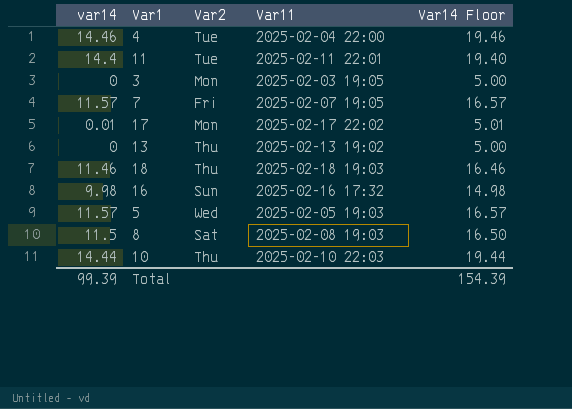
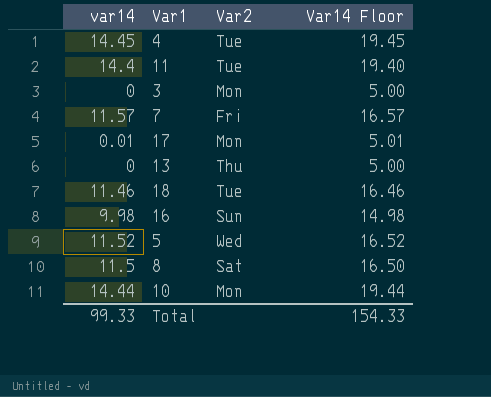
column Var11 | position: 4 -> none
4 | var14: 14.46 -> 14.45
4 | Var14 Floor: 19.46 -> 19.45
18 | Var2: Thu -> Tue
5 | var14: 11.57 -> 11.52
5 | Var14 Floor: 16.57 -> 16.52
10 | Var2: Thu -> Mon
Total | var14: 99.39 -> 99.33
Total | Var14 Floor: 154.39 -> 154.33

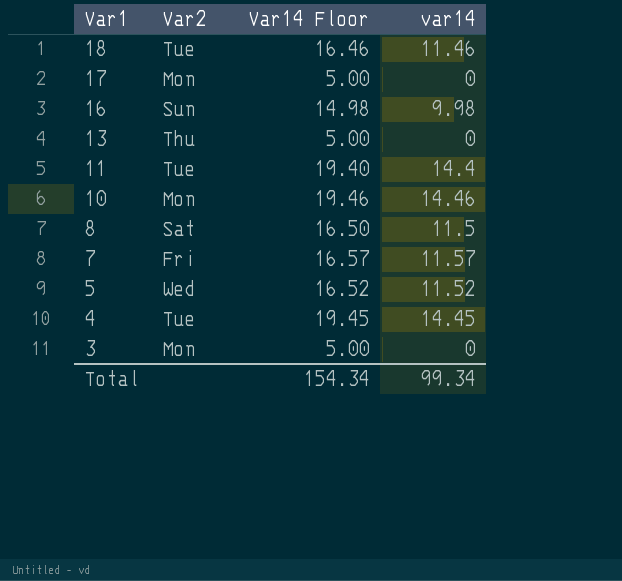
row order: none -> Var1 descending
column var14 | position: 1 -> 4
17 | Var14 Floor: 5.01 -> 5.00
17 | var14: 0.01 -> 0
10 | Var14 Floor: 19.44 -> 19.46
10 | var14: 14.44 -> 14.46
Total | Var14 Floor: 154.33 -> 154.34
Total | var14: 99.33 -> 99.34

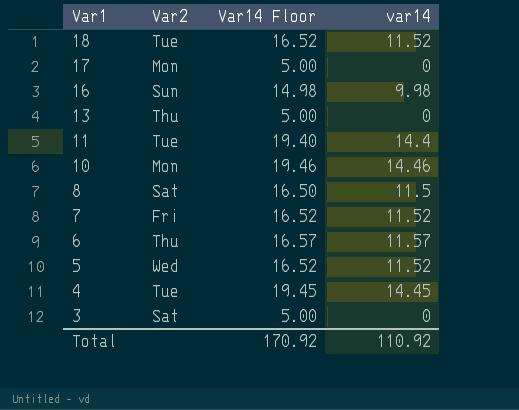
18 | Var14 Floor: 16.46 -> 16.52
18 | var14: 11.46 -> 11.52
7 | Var14 Floor: 16.57 -> 16.52
7 | var14: 11.57 -> 11.52
row 6: none -> Thu | 16.57 | 11.57
3 | Var2: Mon -> Sat
Total | Var14 Floor: 154.34 -> 170.92
Total | var14: 99.34 -> 110.92

